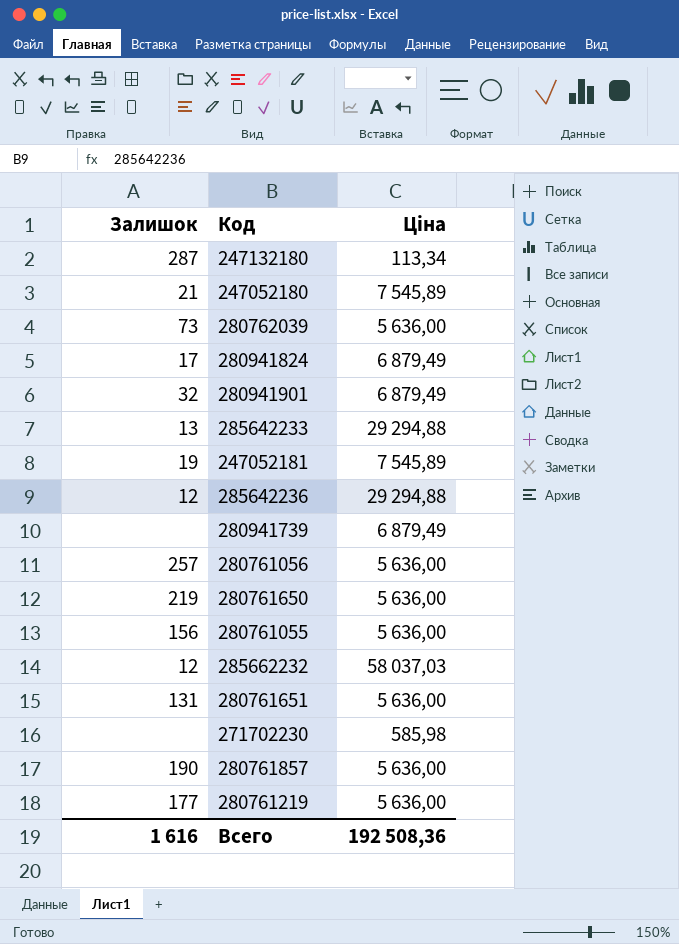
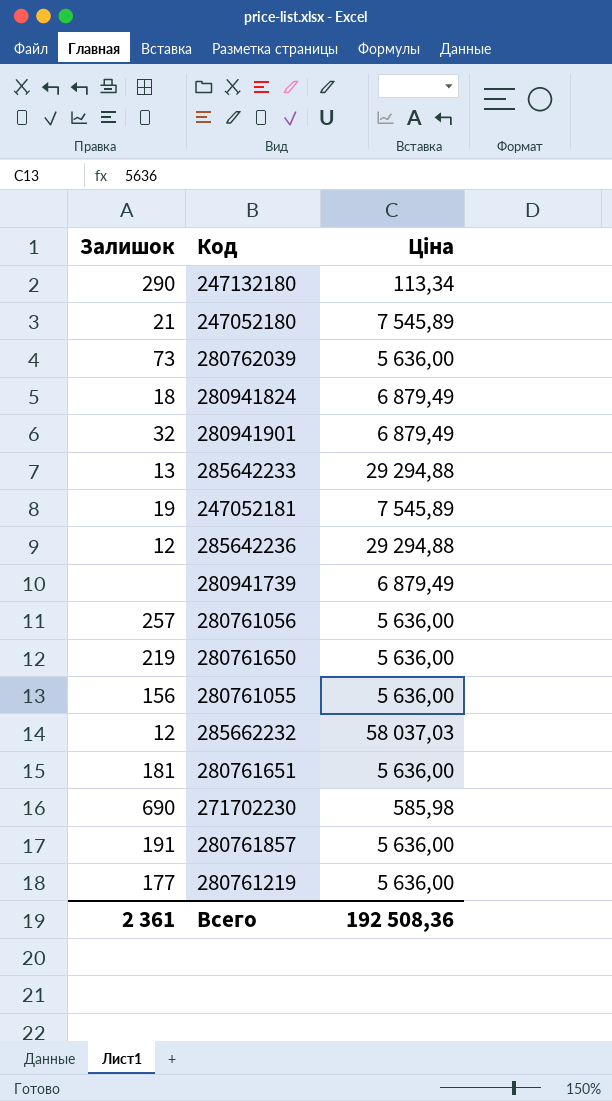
247132180 | Залишок: 287 -> 290
280941824 | Залишок: 17 -> 18
280761651 | Залишок: 131 -> 181
271702230 | Залишок: none -> 690
280761857 | Залишок: 190 -> 191
Всего | Залишок: 1 616 -> 2 361

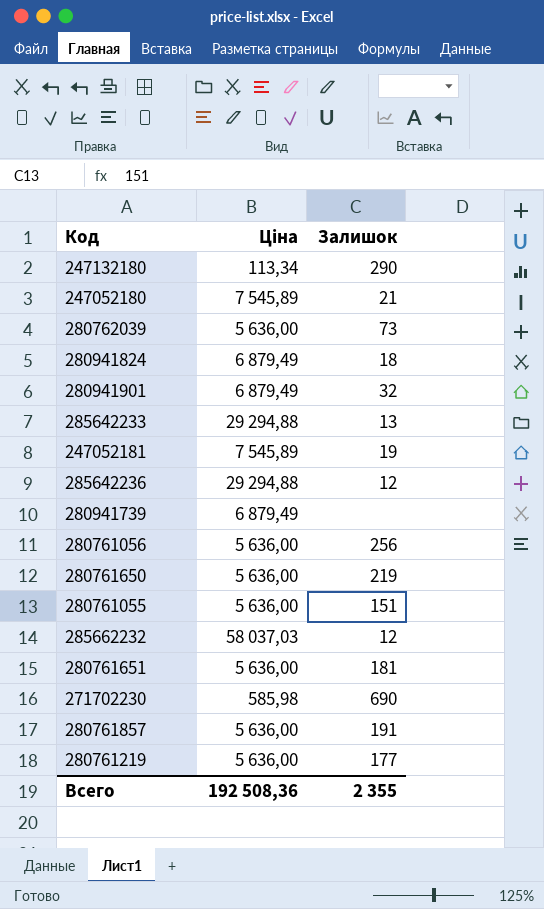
column Залишок | position: 1 -> 3
280761056 | Залишок: 257 -> 256
280761055 | Залишок: 156 -> 151
Всего | Залишок: 2 361 -> 2 355

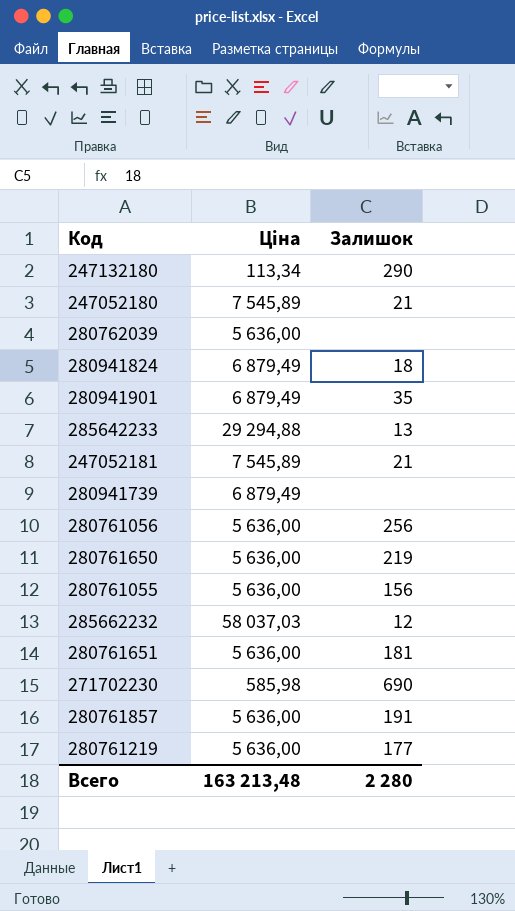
row 285642236: 29 294,88 | 12 -> none
280762039 | Залишок: 73 -> none
280941901 | Залишок: 32 -> 35
247052181 | Залишок: 19 -> 21
280761055 | Залишок: 151 -> 156
Всего | Ціна: 192 508,36 -> 163 213,48
Всего | Залишок: 2 355 -> 2 280

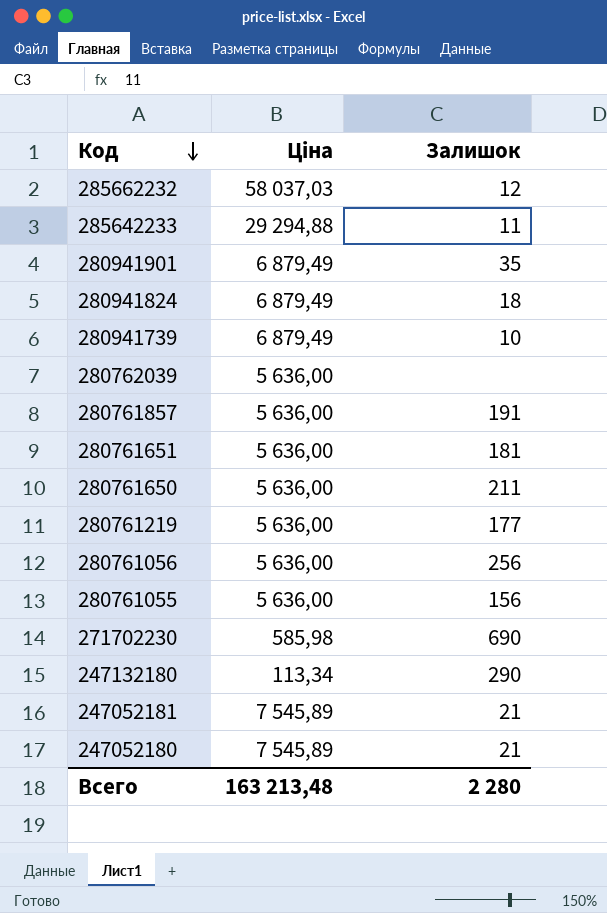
row order: none -> Код descending
285642233 | Залишок: 13 -> 11
280941739 | Залишок: none -> 10
280761650 | Залишок: 219 -> 211

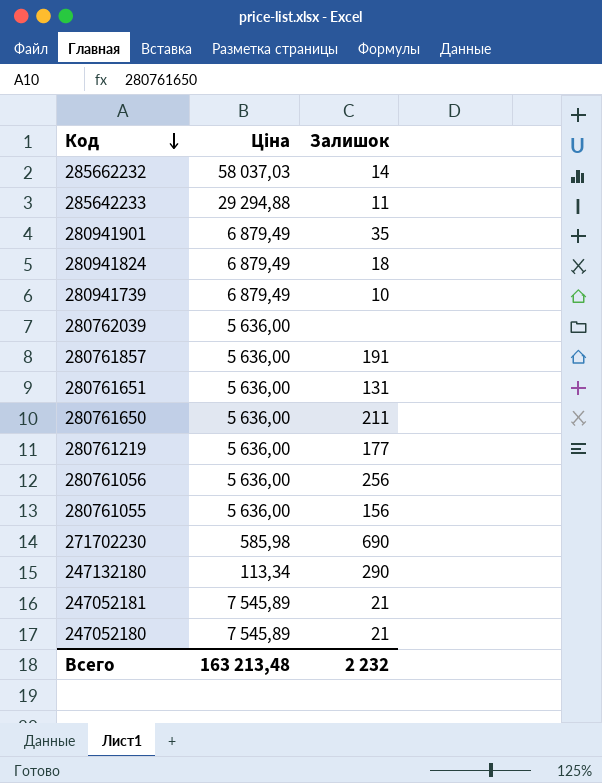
285662232 | Залишок: 12 -> 14
280761651 | Залишок: 181 -> 131
Всего | Залишок: 2 280 -> 2 232

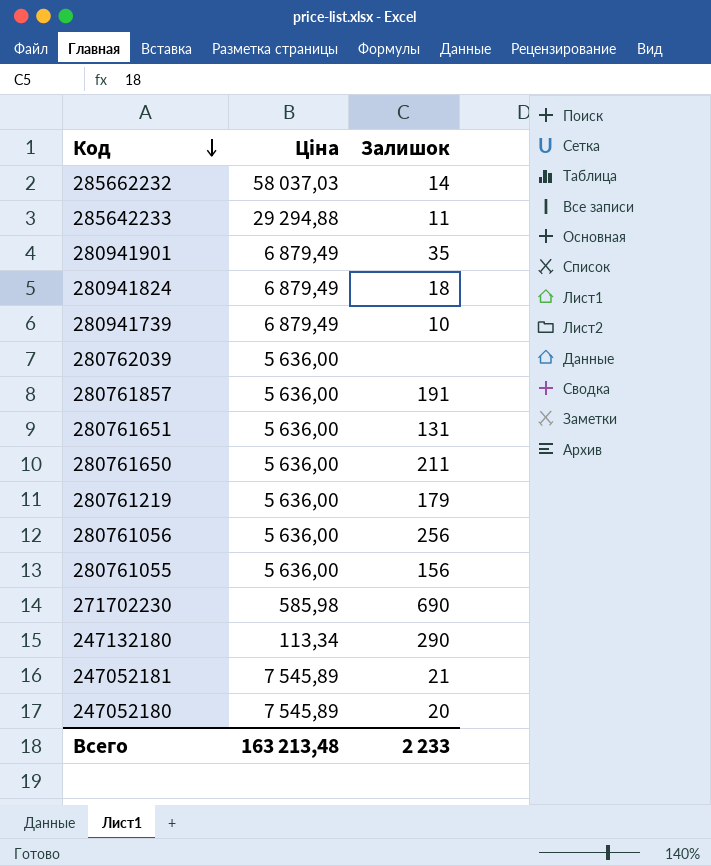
280761219 | Залишок: 177 -> 179
247052180 | Залишок: 21 -> 20
Всего | Залишок: 2 232 -> 2 233

